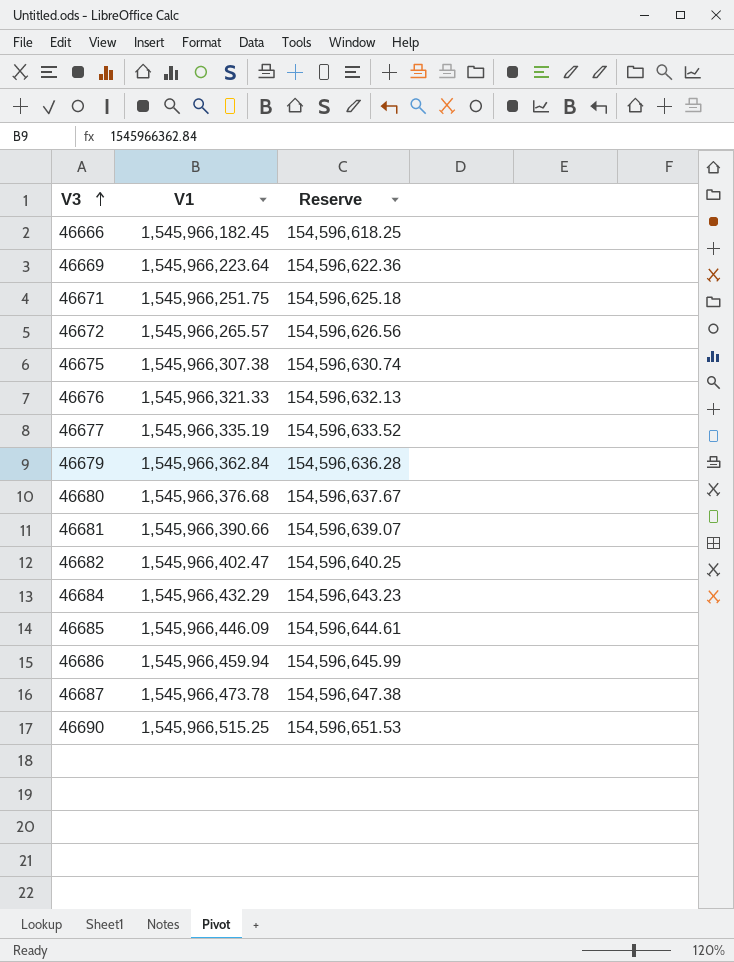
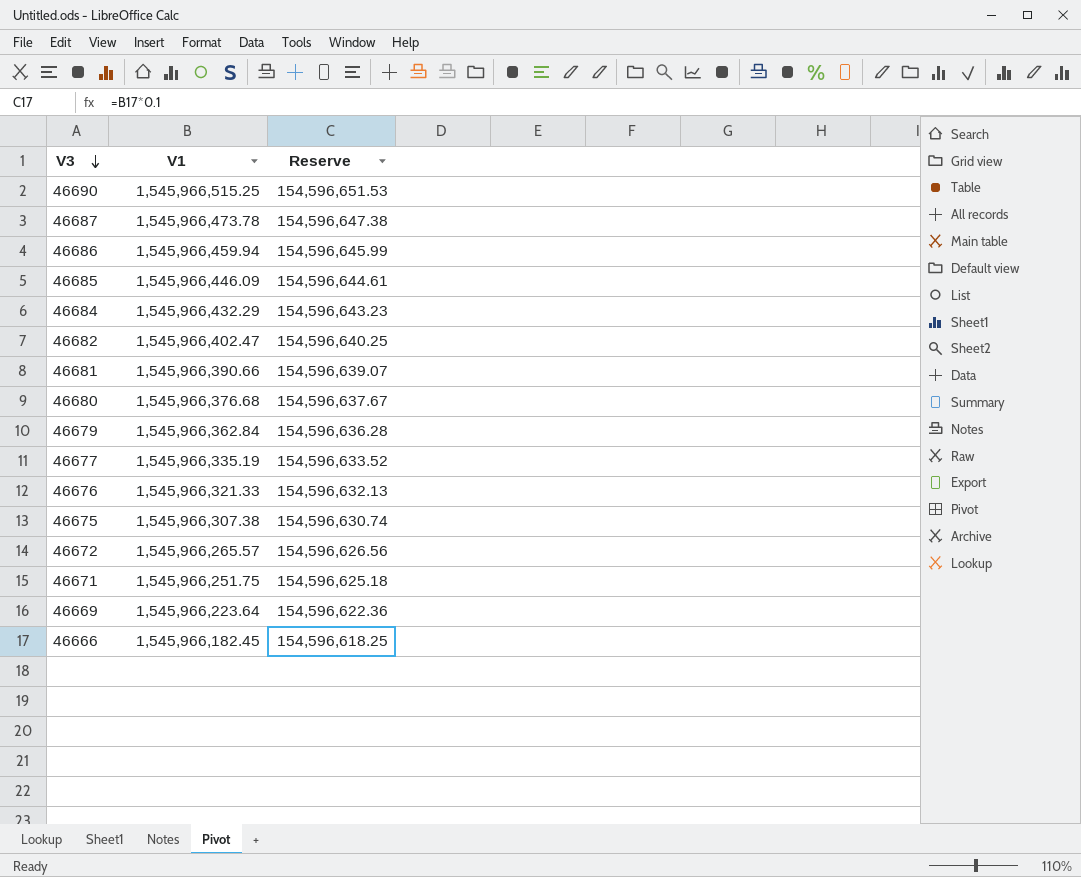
row order: V3 ascending -> V3 descending

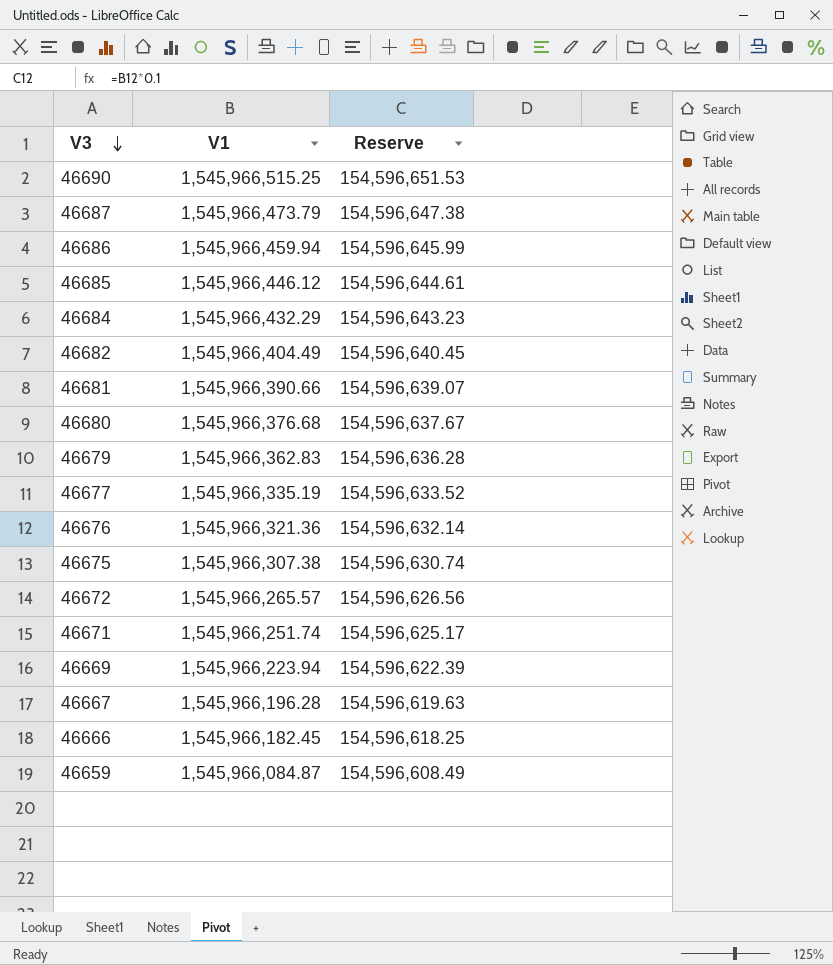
46687 | V1: 1,545,966,473.78 -> 1,545,966,473.79
46685 | V1: 1,545,966,446.09 -> 1,545,966,446.12
46682 | V1: 1,545,966,402.47 -> 1,545,966,404.49
46682 | Reserve: 154,596,640.25 -> 154,596,640.45
46679 | V1: 1,545,966,362.84 -> 1,545,966,362.83
46676 | V1: 1,545,966,321.33 -> 1,545,966,321.36
46676 | Reserve: 154,596,632.13 -> 154,596,632.14
46671 | V1: 1,545,966,251.75 -> 1,545,966,251.74
46671 | Reserve: 154,596,625.18 -> 154,596,625.17
46669 | V1: 1,545,966,223.64 -> 1,545,966,223.94
46669 | Reserve: 154,596,622.36 -> 154,596,622.39
row 46667: none -> 1,545,966,196.28 | 154,596,619.63
row 46659: none -> 1,545,966,084.87 | 154,596,608.49

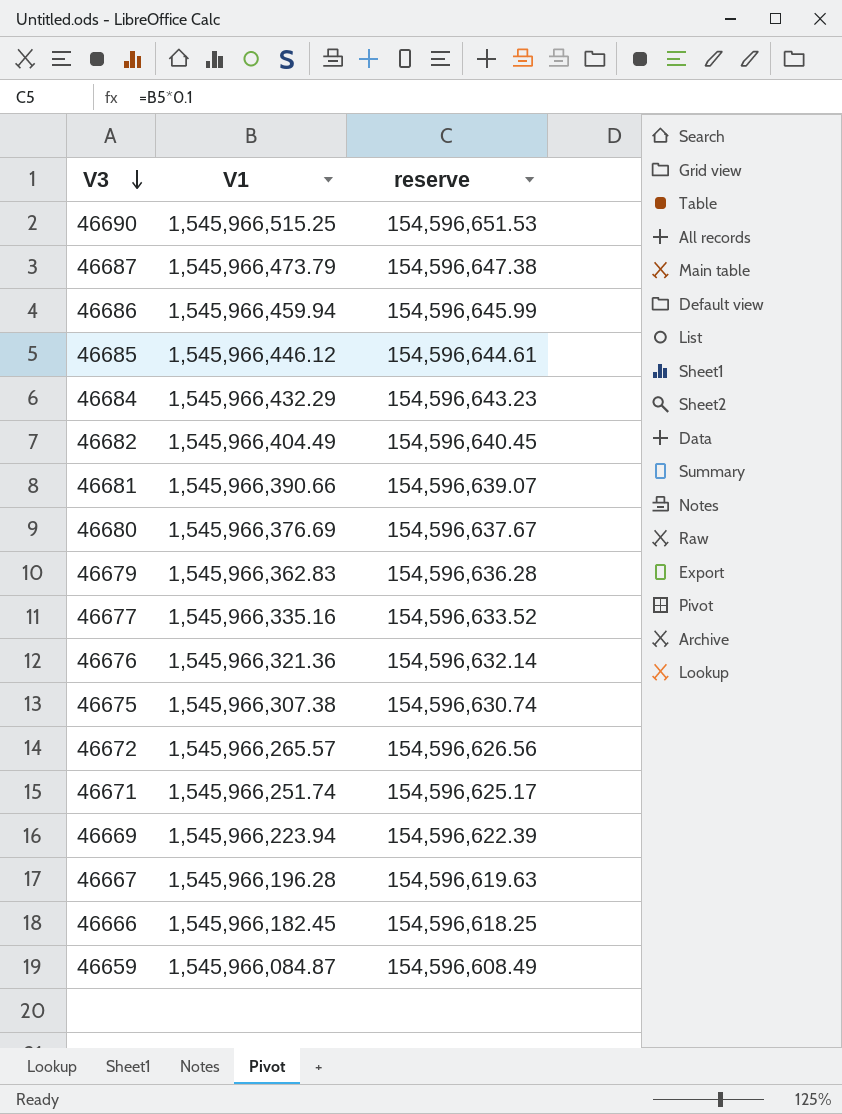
column name: Reserve -> reserve
46680 | V1: 1,545,966,376.68 -> 1,545,966,376.69
46677 | V1: 1,545,966,335.19 -> 1,545,966,335.16

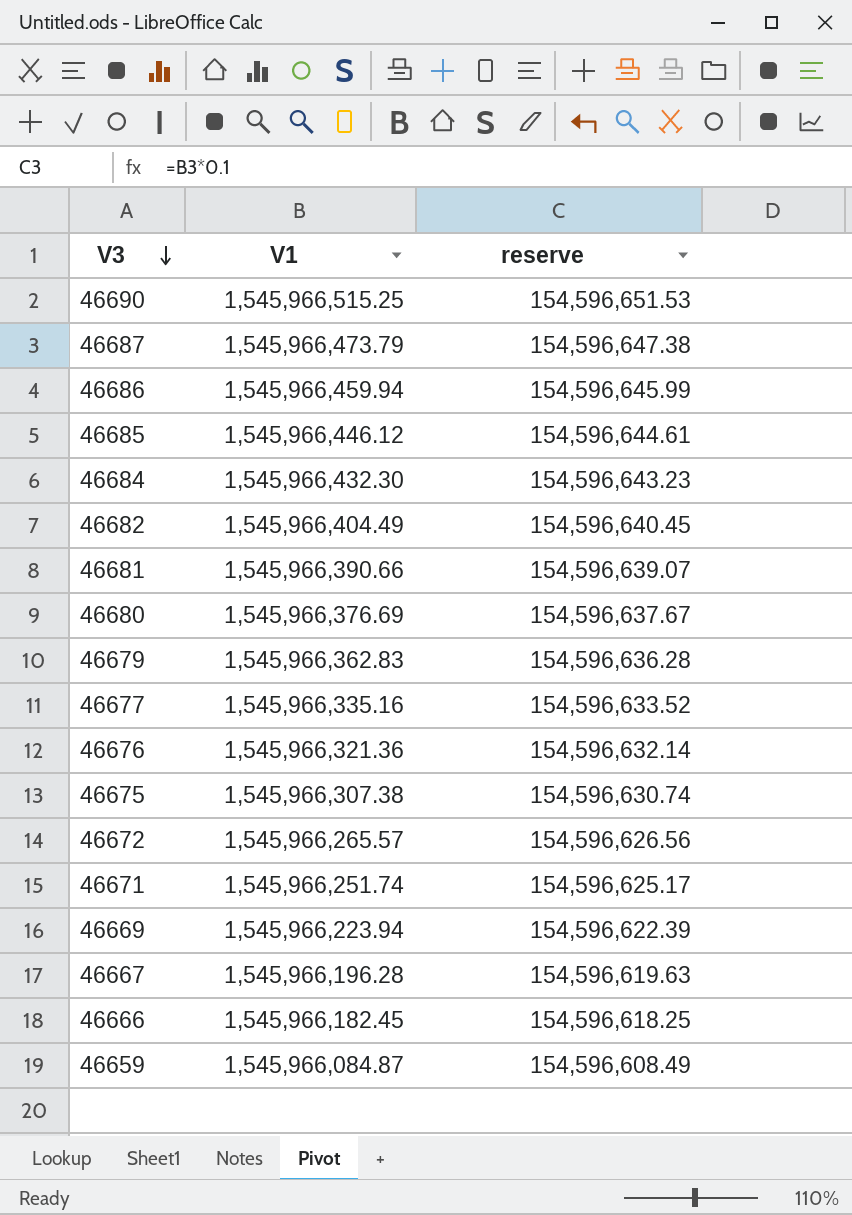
46684 | V1: 1,545,966,432.29 -> 1,545,966,432.30

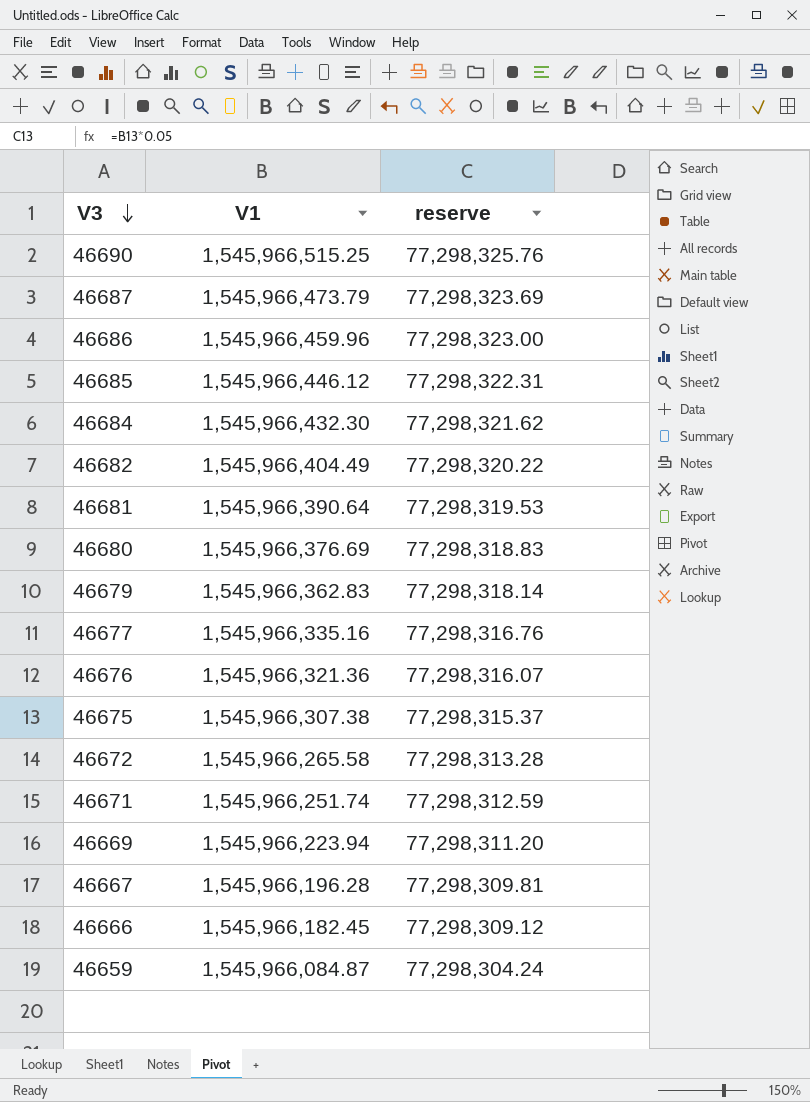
column reserve | formula: [V1] * 0.1 -> [V1] * 0.05
46686 | V1: 1,545,966,459.94 -> 1,545,966,459.96
46681 | V1: 1,545,966,390.66 -> 1,545,966,390.64
46672 | V1: 1,545,966,265.57 -> 1,545,966,265.58

